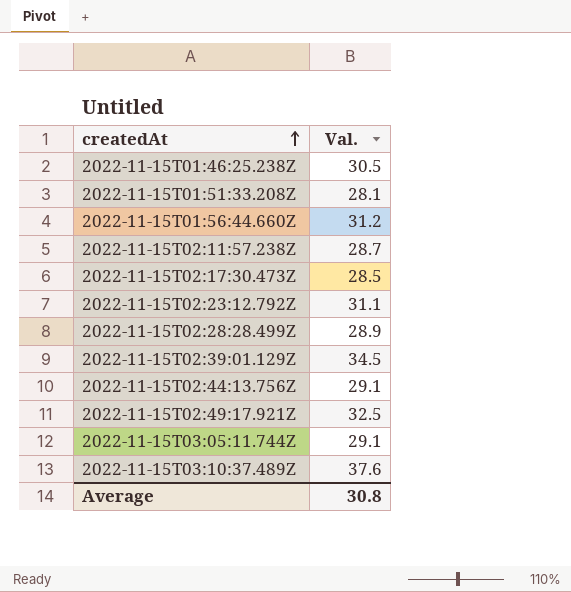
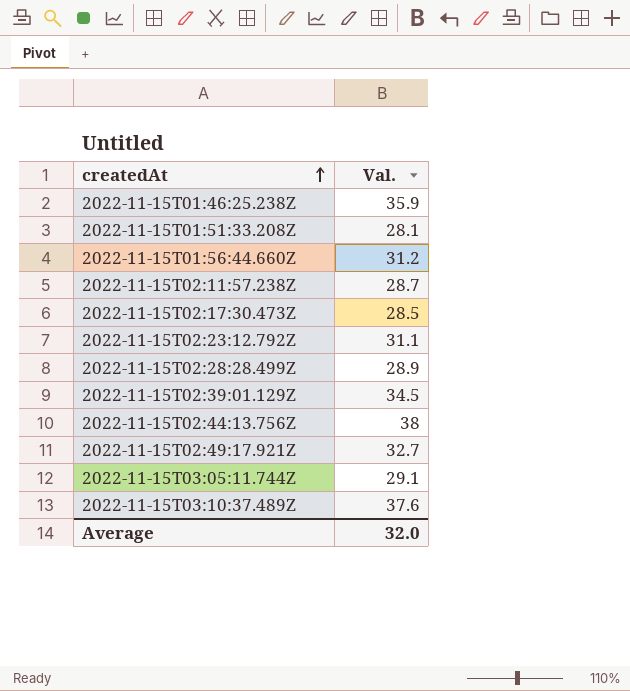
2022-11-15T01:46:25.238Z | Val.: 30.5 -> 35.9
2022-11-15T02:44:13.756Z | Val.: 29.1 -> 38
2022-11-15T02:49:17.921Z | Val.: 32.5 -> 32.7
Average | Val.: 30.8 -> 32.0

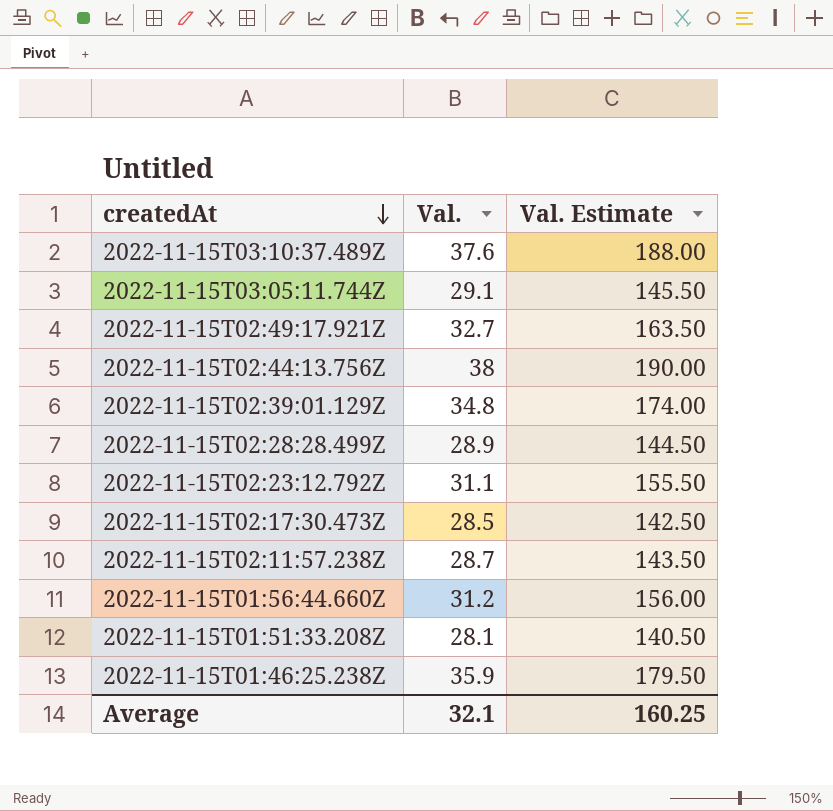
row order: createdAt ascending -> createdAt descending
column Val. Estimate | formula: none -> [Val.] * 5
2022-11-15T02:39:01.129Z | Val.: 34.5 -> 34.8
Average | Val.: 32.0 -> 32.1

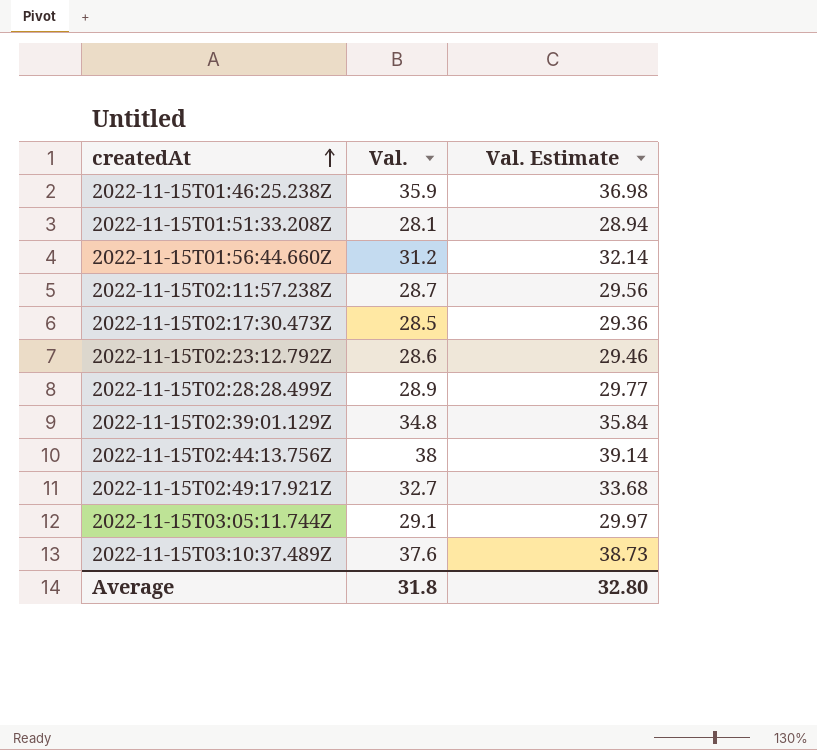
row order: createdAt descending -> createdAt ascending
column Val. Estimate | formula: [Val.] * 5 -> [Val.] * 1.03
2022-11-15T02:23:12.792Z | Val.: 31.1 -> 28.6
Average | Val.: 32.1 -> 31.8
Average | Val. Estimate: 160.25 -> 32.80

